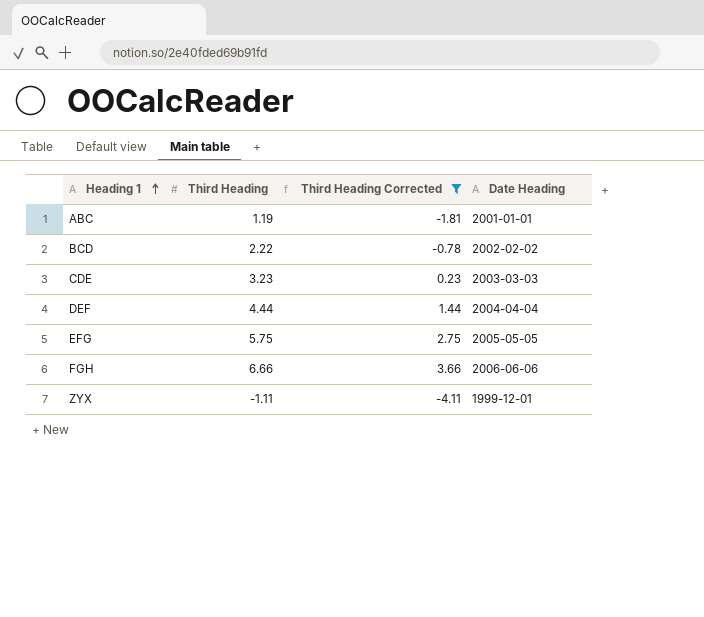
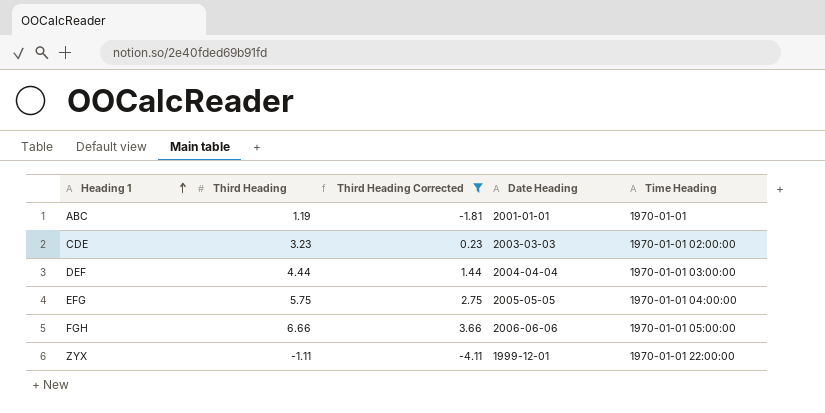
column Time Heading | position: none -> 5
row BCD: 2.22 | -0.78 | 2002-02-02 -> none

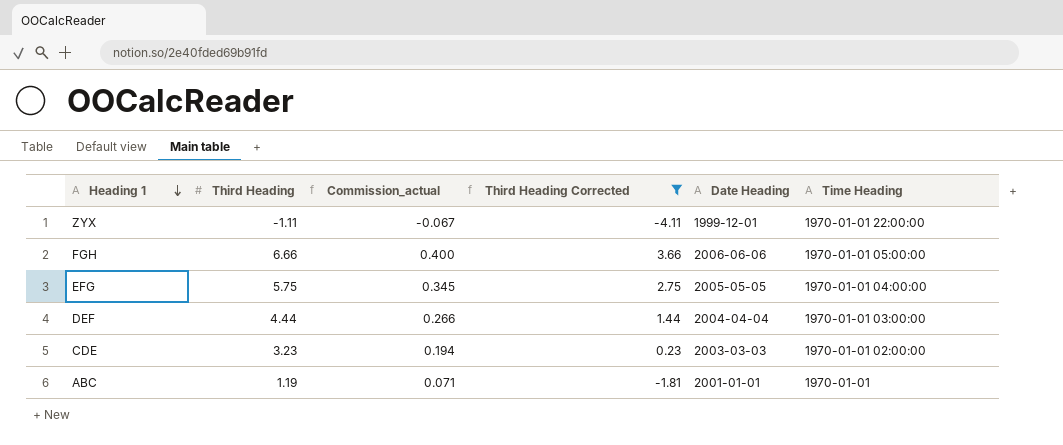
row order: Heading 1 ascending -> Heading 1 descending
column Commission_actual | formula: none -> [Third Heading] * 0.06

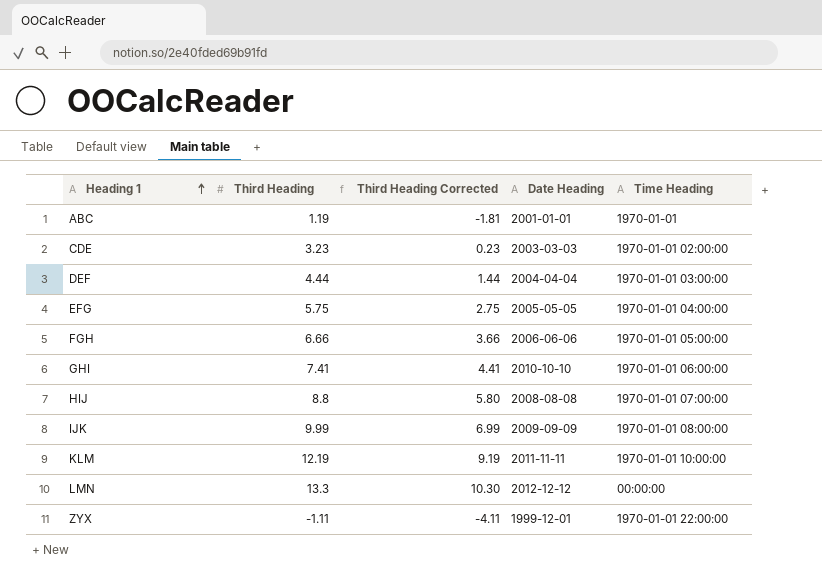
filter: Third Heading Corrected <= 3.66 -> none
row order: Heading 1 descending -> Heading 1 ascending
column Commission_actual | formula: [Third Heading] * 0.06 -> none

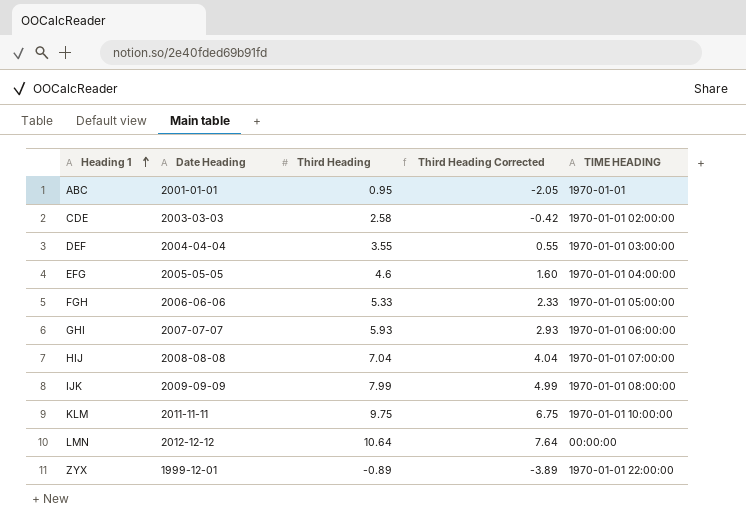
column Date Heading | position: 4 -> 2
column name: Time Heading -> TIME HEADING
ABC | Third Heading: 1.19 -> 0.95
ABC | Third Heading Corrected: -1.81 -> -2.05
CDE | Third Heading: 3.23 -> 2.58
CDE | Third Heading Corrected: 0.23 -> -0.42
DEF | Third Heading: 4.44 -> 3.55
DEF | Third Heading Corrected: 1.44 -> 0.55
EFG | Third Heading: 5.75 -> 4.6
EFG | Third Heading Corrected: 2.75 -> 1.60
FGH | Third Heading: 6.66 -> 5.33
FGH | Third Heading Corrected: 3.66 -> 2.33
GHI | Date Heading: 2010-10-10 -> 2007-07-07
GHI | Third Heading: 7.41 -> 5.93
GHI | Third Heading Corrected: 4.41 -> 2.93
HIJ | Third Heading: 8.8 -> 7.04
HIJ | Third Heading Corrected: 5.80 -> 4.04
IJK | Third Heading: 9.99 -> 7.99
IJK | Third Heading Corrected: 6.99 -> 4.99
KLM | Third Heading: 12.19 -> 9.75
KLM | Third Heading Corrected: 9.19 -> 6.75
LMN | Third Heading: 13.3 -> 10.64
LMN | Third Heading Corrected: 10.30 -> 7.64
ZYX | Third Heading: -1.11 -> -0.89
ZYX | Third Heading Corrected: -4.11 -> -3.89

